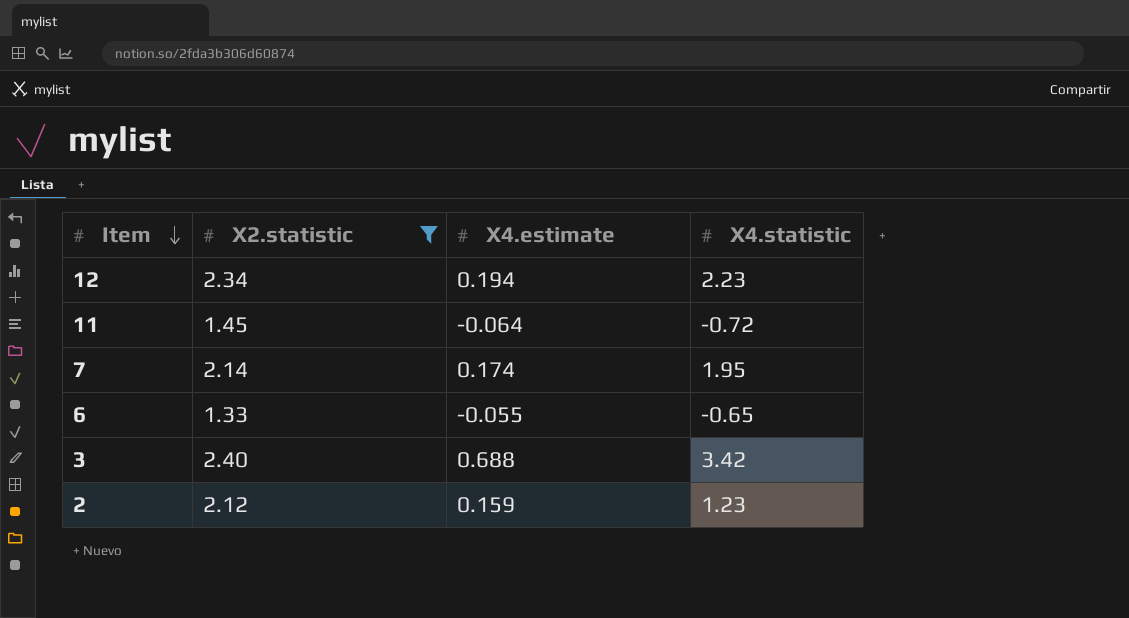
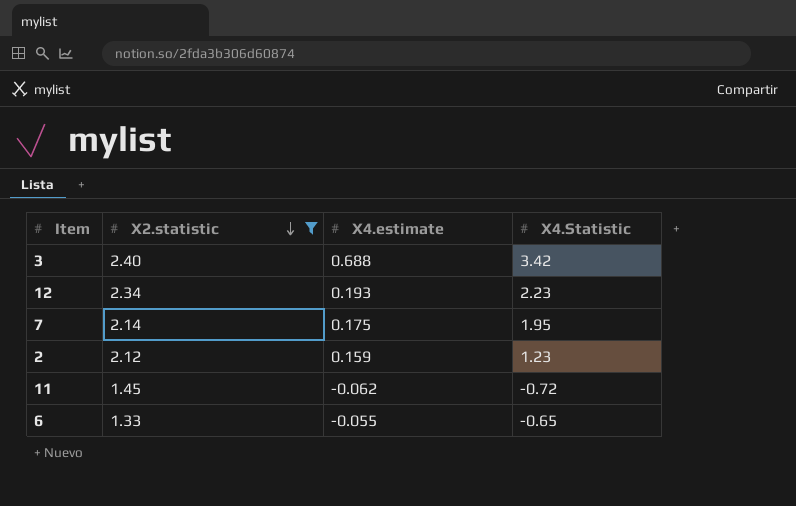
row order: Item descending -> X2.statistic descending
column name: X4.statistic -> X4.Statistic
12 | X4.estimate: 0.194 -> 0.193
7 | X4.estimate: 0.174 -> 0.175
11 | X4.estimate: -0.064 -> -0.062

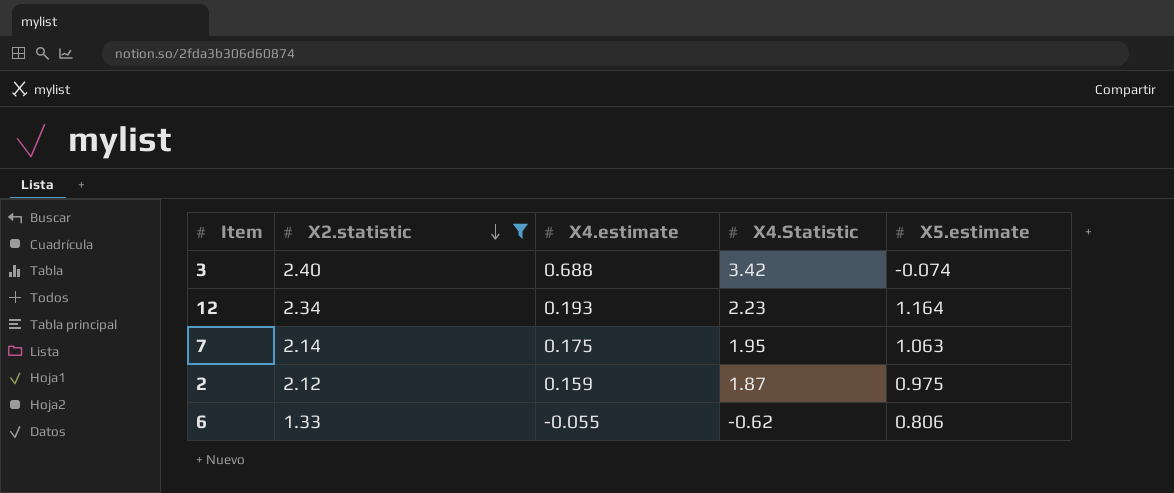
column X5.estimate | position: none -> 5
row 11: 1.45 | -0.062 | -0.72 -> none
2 | X4.Statistic: 1.23 -> 1.87
6 | X4.Statistic: -0.65 -> -0.62

